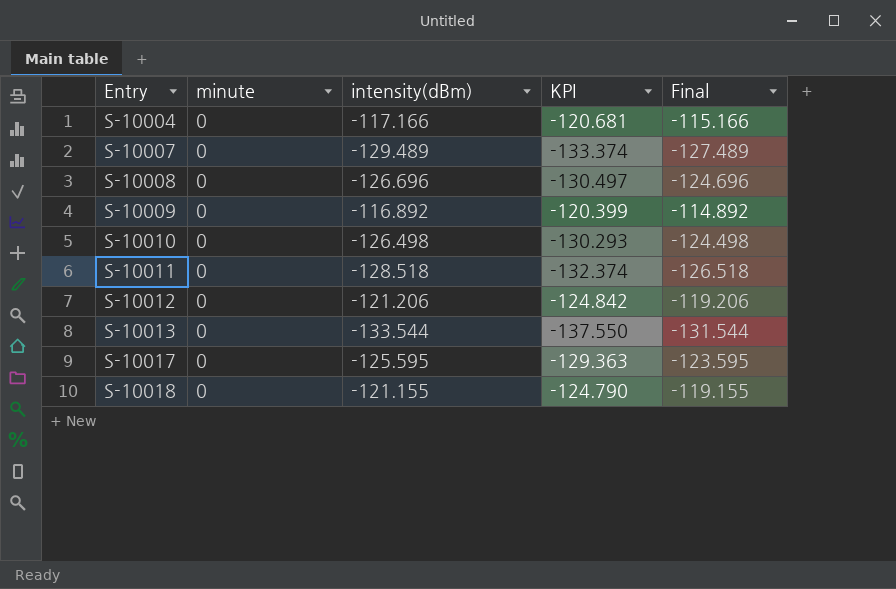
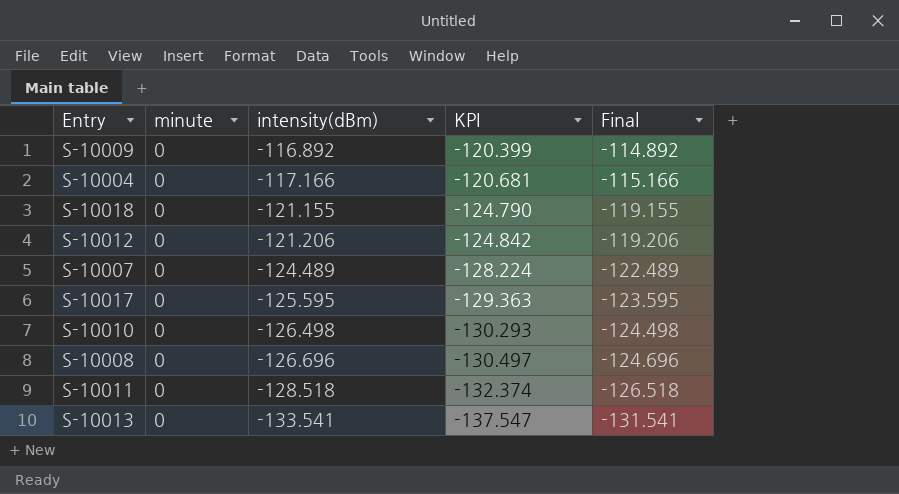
row order: Entry ascending -> intensity(dBm) descending
S-10007 | intensity(dBm): -129.489 -> -124.489
S-10007 | KPI: -133.374 -> -128.224
S-10007 | Final: -127.489 -> -122.489
S-10013 | intensity(dBm): -133.544 -> -133.541
S-10013 | KPI: -137.550 -> -137.547
S-10013 | Final: -131.544 -> -131.541

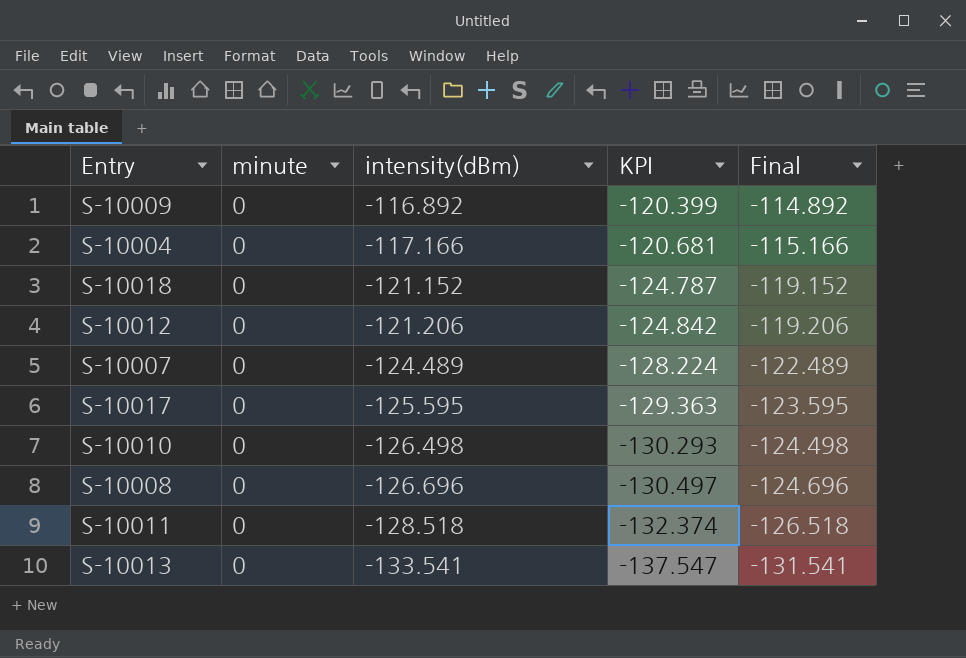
S-10018 | intensity(dBm): -121.155 -> -121.152
S-10018 | KPI: -124.790 -> -124.787
S-10018 | Final: -119.155 -> -119.152

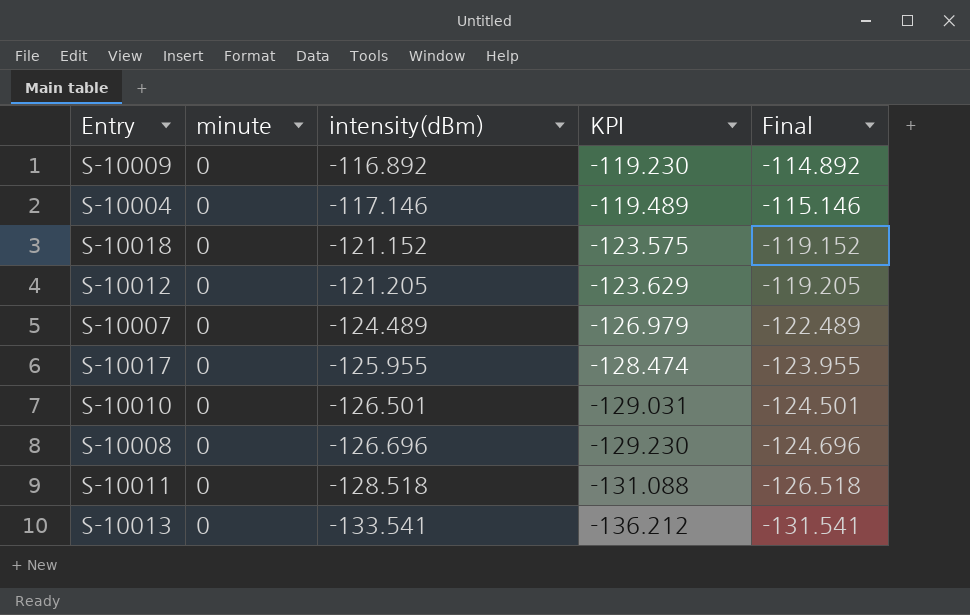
column KPI | formula: [intensity(dBm)] * 1.03 -> [intensity(dBm)] * 1.02
S-10004 | intensity(dBm): -117.166 -> -117.146
S-10004 | Final: -115.166 -> -115.146
S-10012 | intensity(dBm): -121.206 -> -121.205
S-10012 | Final: -119.206 -> -119.205
S-10017 | intensity(dBm): -125.595 -> -125.955
S-10017 | Final: -123.595 -> -123.955
S-10010 | intensity(dBm): -126.498 -> -126.501
S-10010 | Final: -124.498 -> -124.501

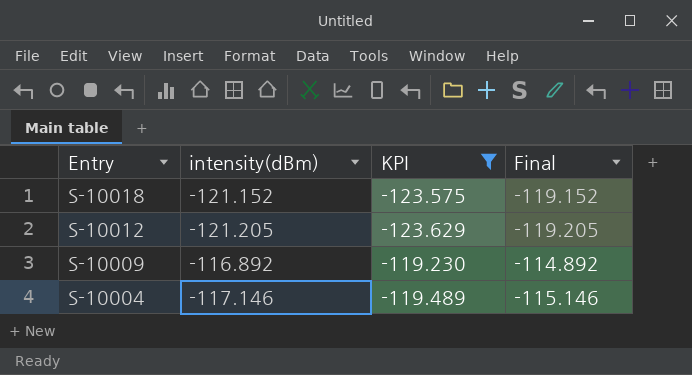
filter: none -> KPI >= -123.629
row order: intensity(dBm) descending -> Entry descending
column minute | position: 2 -> none

